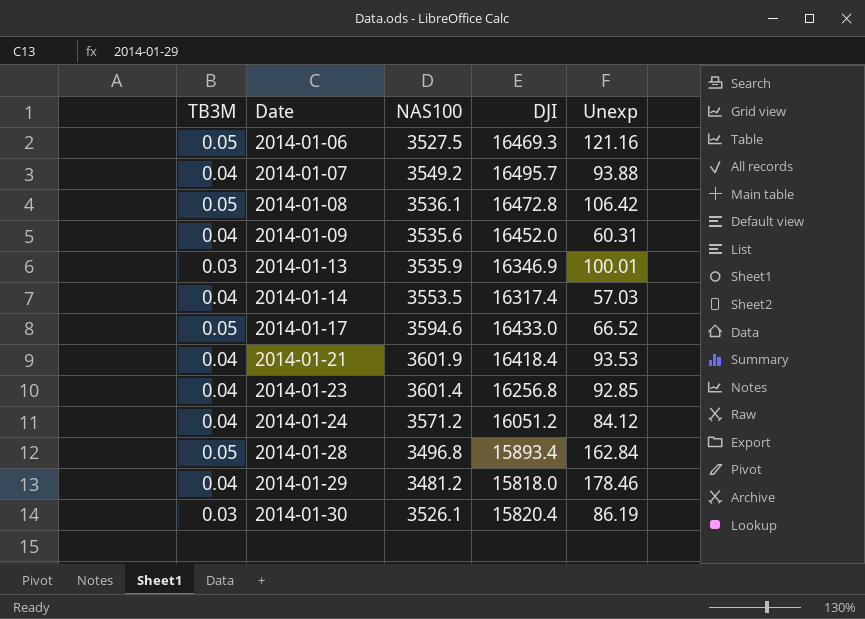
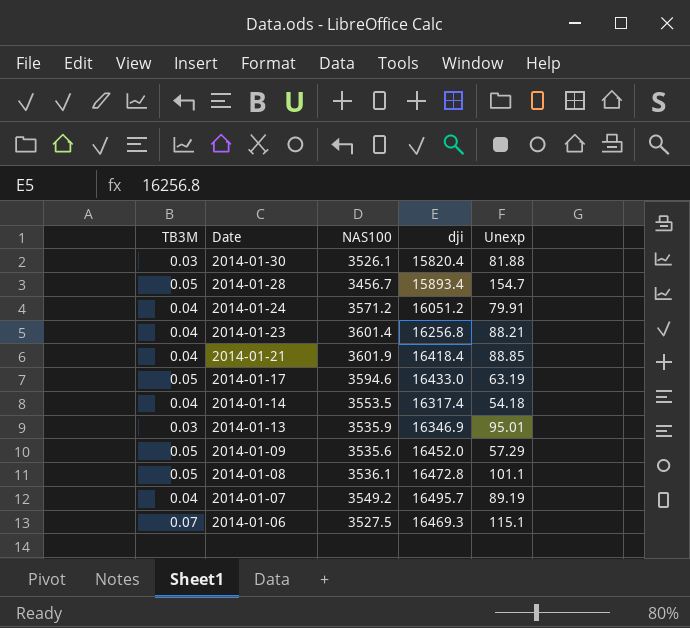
row order: Date ascending -> Date descending
column name: DJI -> dji
row 2014-01-29: 0.04 | 3481.2 | 15818.0 | 178.46 -> none
2014-01-30 | Unexp: 86.19 -> 81.88
2014-01-28 | NAS100: 3496.8 -> 3456.7
2014-01-28 | Unexp: 162.84 -> 154.7
2014-01-24 | Unexp: 84.12 -> 79.91
2014-01-23 | Unexp: 92.85 -> 88.21
2014-01-21 | Unexp: 93.53 -> 88.85
2014-01-17 | Unexp: 66.52 -> 63.19
2014-01-14 | Unexp: 57.03 -> 54.18
2014-01-13 | Unexp: 100.01 -> 95.01
2014-01-09 | TB3M: 0.04 -> 0.05
2014-01-09 | Unexp: 60.31 -> 57.29
2014-01-08 | Unexp: 106.42 -> 101.1
2014-01-07 | Unexp: 93.88 -> 89.19
2014-01-06 | TB3M: 0.05 -> 0.07
2014-01-06 | Unexp: 121.16 -> 115.1

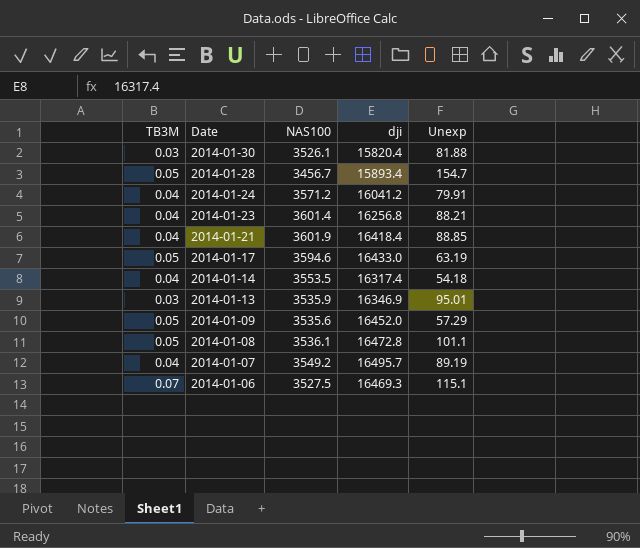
2014-01-24 | dji: 16051.2 -> 16041.2

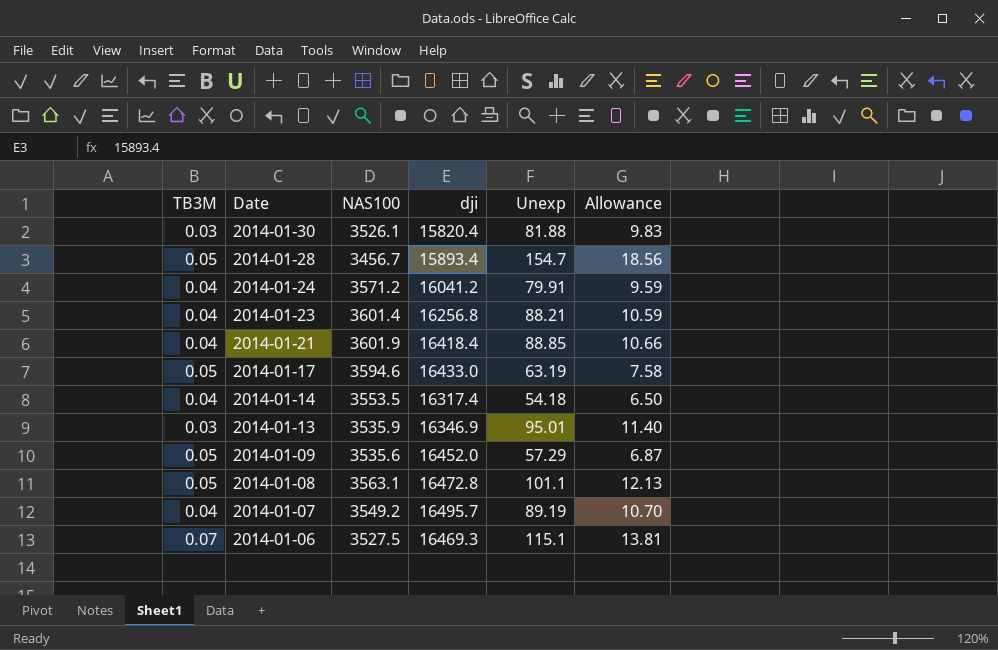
column Allowance | formula: none -> [Unexp] * 0.12
2014-01-08 | NAS100: 3536.1 -> 3563.1

